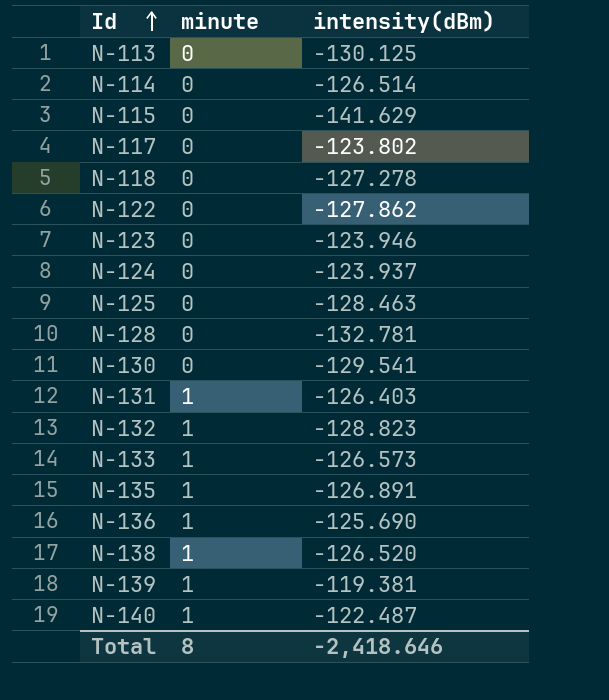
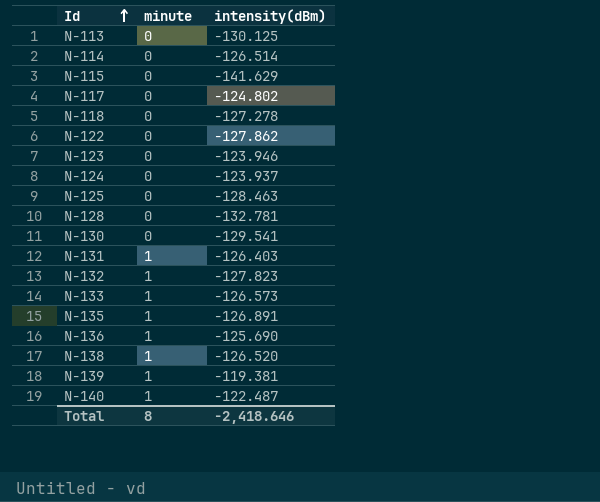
N-117 | intensity(dBm): -123.802 -> -124.802
N-132 | intensity(dBm): -128.823 -> -127.823

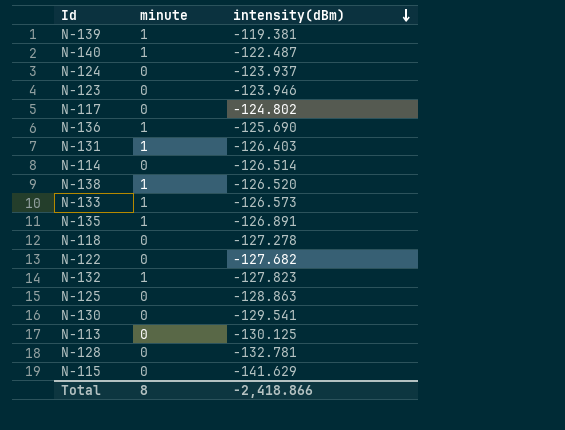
row order: Id ascending -> intensity(dBm) descending
N-122 | intensity(dBm): -127.862 -> -127.682
N-125 | intensity(dBm): -128.463 -> -128.863
Total | intensity(dBm): -2,418.646 -> -2,418.866

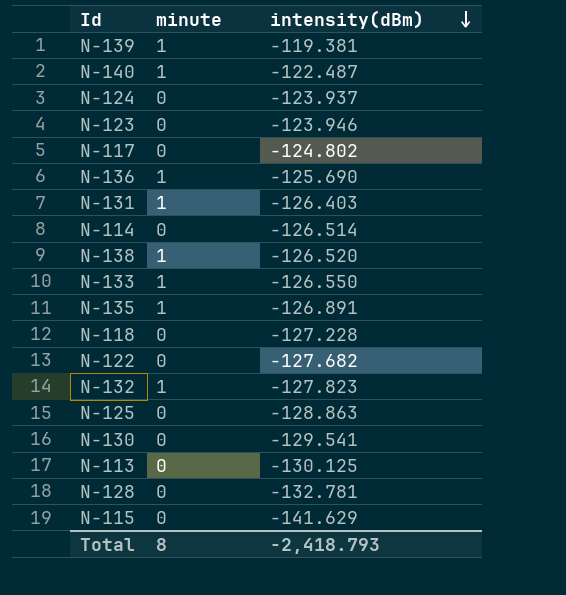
N-133 | intensity(dBm): -126.573 -> -126.550
N-118 | intensity(dBm): -127.278 -> -127.228
Total | intensity(dBm): -2,418.866 -> -2,418.793

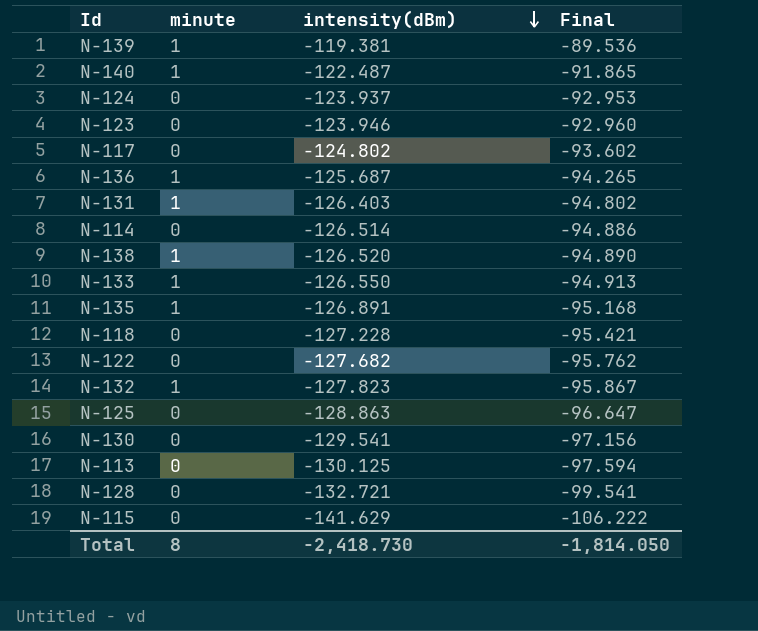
column Final | formula: none -> [intensity(dBm)] * 0.75
N-136 | intensity(dBm): -125.690 -> -125.687
N-128 | intensity(dBm): -132.781 -> -132.721
Total | intensity(dBm): -2,418.793 -> -2,418.730

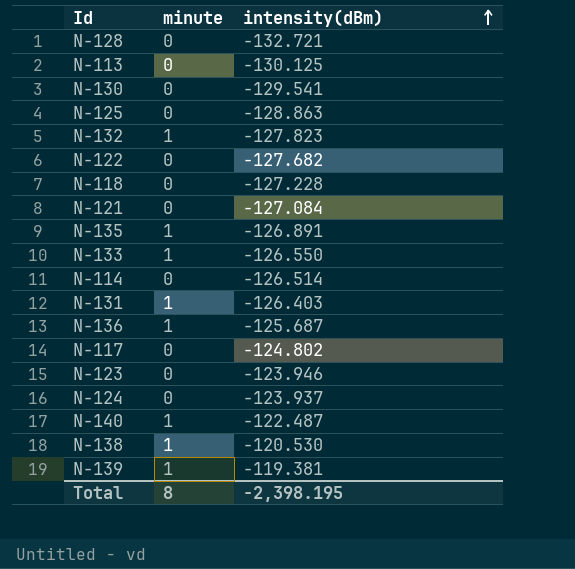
row order: intensity(dBm) descending -> intensity(dBm) ascending
column Final | formula: [intensity(dBm)] * 0.75 -> none
row N-115: 0 | -141.629 | -106.222 -> none
row N-121: none -> 0 | -127.084
N-138 | intensity(dBm): -126.520 -> -120.530
Total | intensity(dBm): -2,418.730 -> -2,398.195

